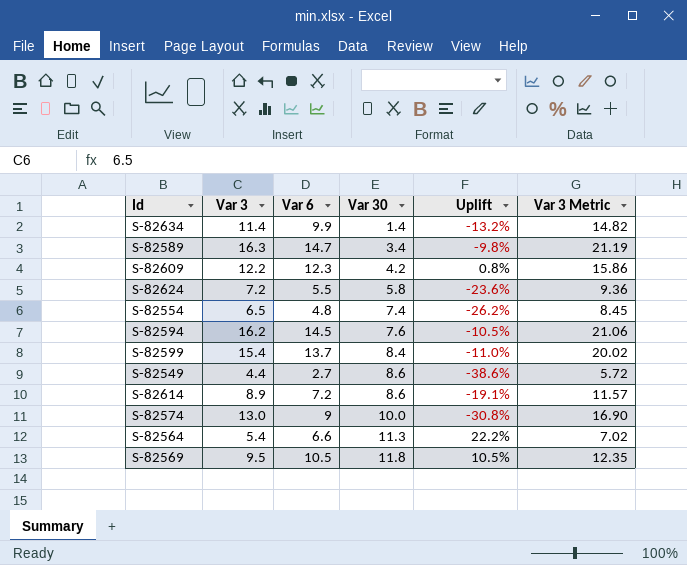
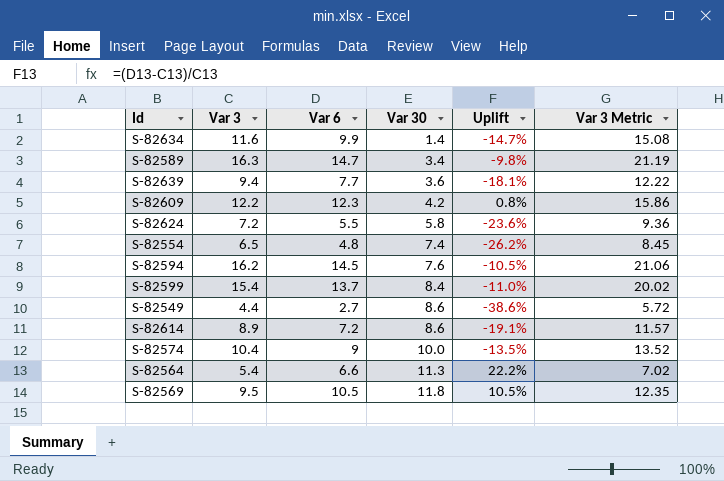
S-82634 | Var 3: 11.4 -> 11.6
S-82634 | Uplift: -13.2% -> -14.7%
S-82634 | Var 3 Metric: 14.82 -> 15.08
row S-82639: none -> 9.4 | 7.7 | 3.6 | -18.1% | 12.22
S-82574 | Var 3: 13.0 -> 10.4
S-82574 | Uplift: -30.8% -> -13.5%
S-82574 | Var 3 Metric: 16.90 -> 13.52

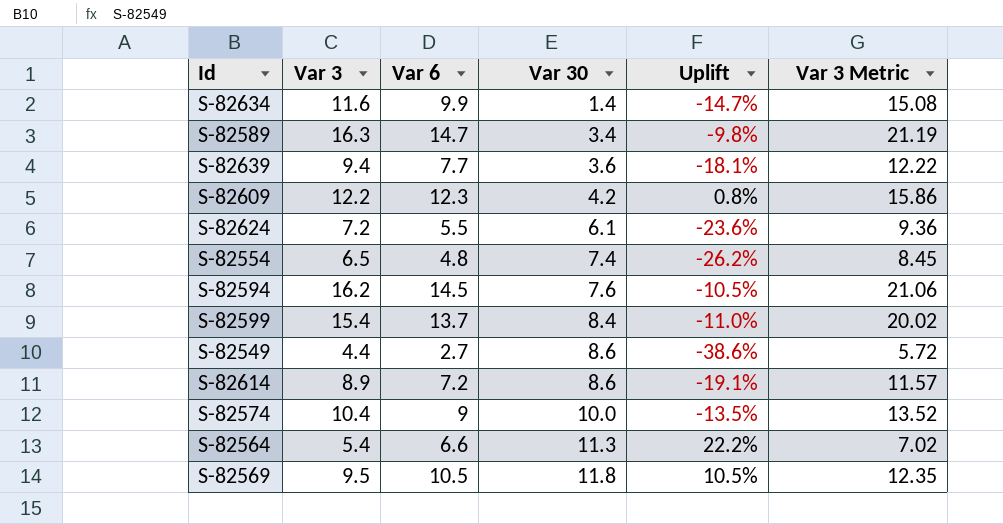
S-82624 | Var 30: 5.8 -> 6.1

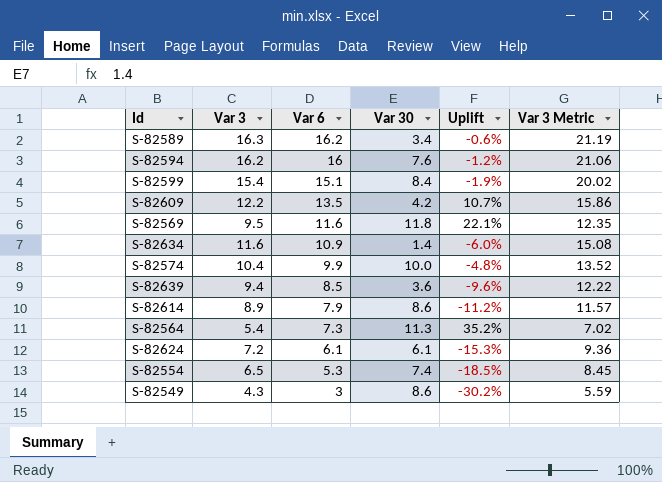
row order: Var 30 ascending -> Var 6 descending
S-82589 | Var 6: 14.7 -> 16.2
S-82589 | Uplift: -9.8% -> -0.6%
S-82594 | Var 6: 14.5 -> 16
S-82594 | Uplift: -10.5% -> -1.2%
S-82599 | Var 6: 13.7 -> 15.1
S-82599 | Uplift: -11.0% -> -1.9%
S-82609 | Var 6: 12.3 -> 13.5
S-82609 | Uplift: 0.8% -> 10.7%
S-82569 | Var 6: 10.5 -> 11.6
S-82569 | Uplift: 10.5% -> 22.1%
S-82634 | Var 6: 9.9 -> 10.9
S-82634 | Uplift: -14.7% -> -6.0%
S-82574 | Var 6: 9 -> 9.9
S-82574 | Uplift: -13.5% -> -4.8%
S-82639 | Var 6: 7.7 -> 8.5
S-82639 | Uplift: -18.1% -> -9.6%
S-82614 | Var 6: 7.2 -> 7.9
S-82614 | Uplift: -19.1% -> -11.2%
S-82564 | Var 6: 6.6 -> 7.3
S-82564 | Uplift: 22.2% -> 35.2%
S-82624 | Var 6: 5.5 -> 6.1
S-82624 | Uplift: -23.6% -> -15.3%
S-82554 | Var 6: 4.8 -> 5.3
S-82554 | Uplift: -26.2% -> -18.5%
S-82549 | Var 3: 4.4 -> 4.3
S-82549 | Var 6: 2.7 -> 3
S-82549 | Uplift: -38.6% -> -30.2%
S-82549 | Var 3 Metric: 5.72 -> 5.59

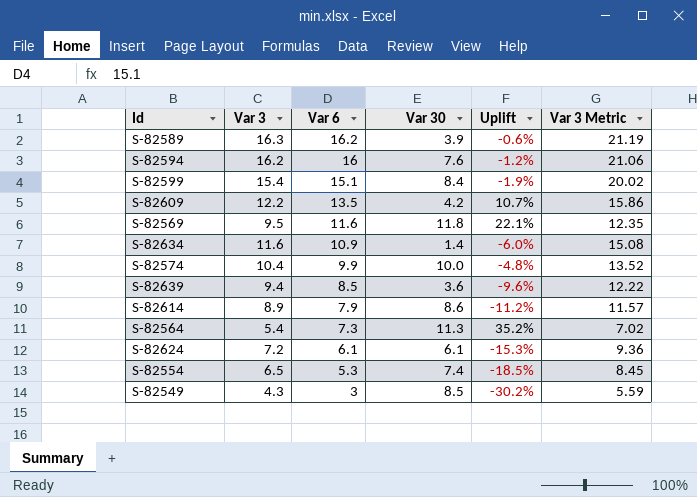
S-82589 | Var 30: 3.4 -> 3.9
S-82549 | Var 30: 8.6 -> 8.5

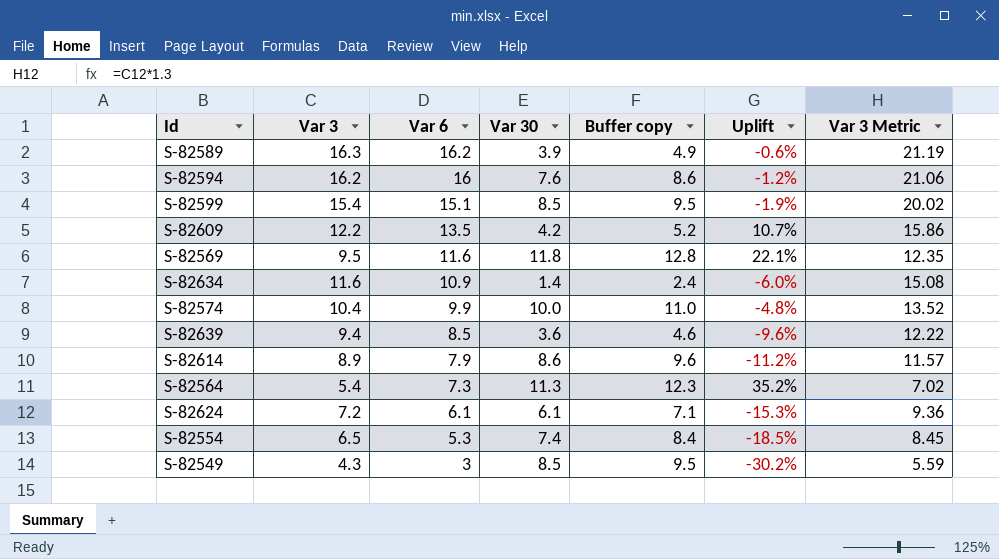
column Buffer copy | formula: none -> [Var 30] + 1
S-82599 | Var 30: 8.4 -> 8.5

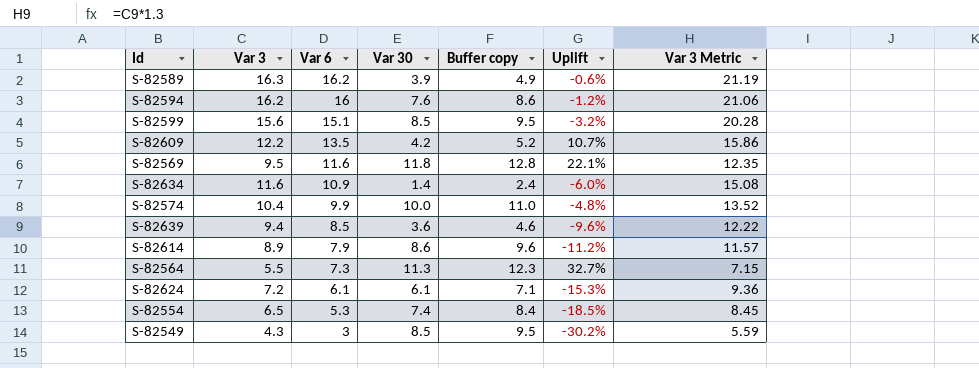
S-82599 | Var 3: 15.4 -> 15.6
S-82599 | Uplift: -1.9% -> -3.2%
S-82599 | Var 3 Metric: 20.02 -> 20.28
S-82564 | Var 3: 5.4 -> 5.5
S-82564 | Uplift: 35.2% -> 32.7%
S-82564 | Var 3 Metric: 7.02 -> 7.15

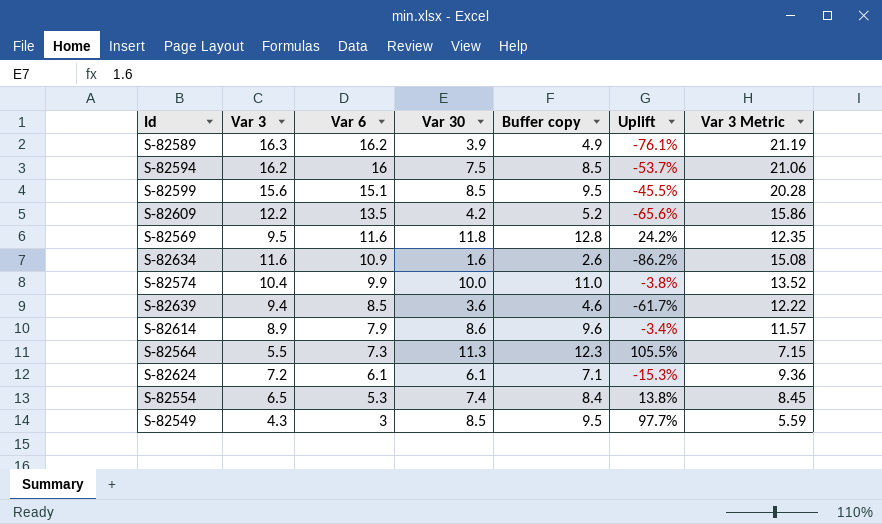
column Uplift | formula: ([Var 6] - [Var 3]) / [Var 3] -> ([Var 30] - [Var 3]) / [Var 3]
S-82594 | Var 30: 7.6 -> 7.5
S-82594 | Buffer copy: 8.6 -> 8.5
S-82634 | Var 30: 1.4 -> 1.6
S-82634 | Buffer copy: 2.4 -> 2.6

